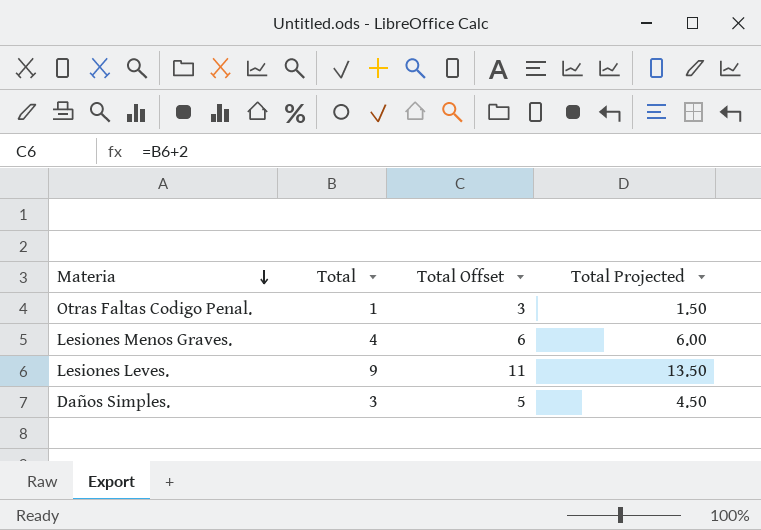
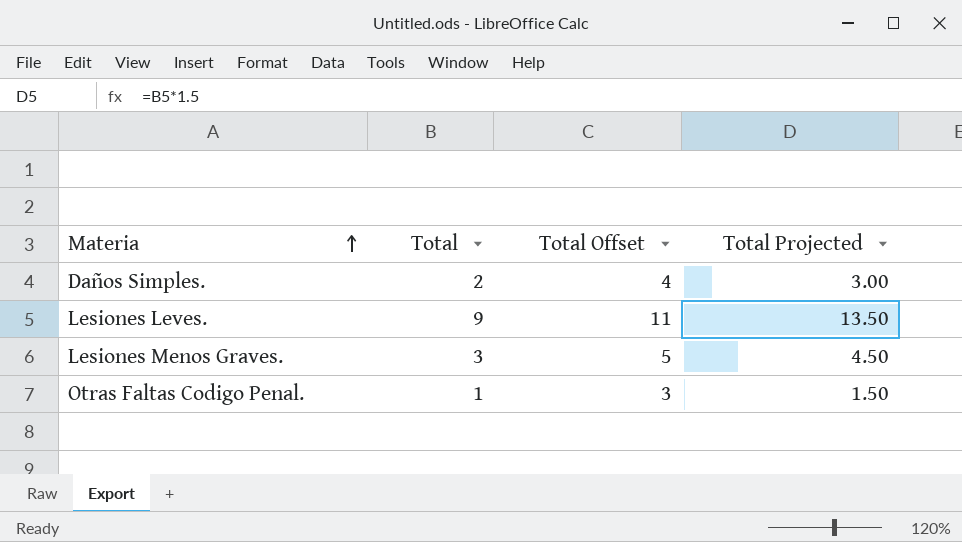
row order: Materia descending -> Materia ascending
Daños Simples. | Total: 3 -> 2
Daños Simples. | Total Offset: 5 -> 4
Daños Simples. | Total Projected: 4.50 -> 3.00
Lesiones Menos Graves. | Total: 4 -> 3
Lesiones Menos Graves. | Total Offset: 6 -> 5
Lesiones Menos Graves. | Total Projected: 6.00 -> 4.50

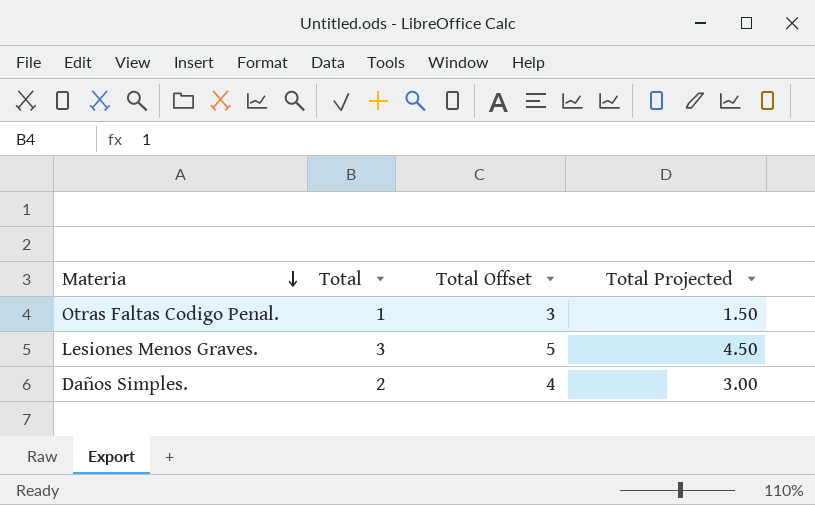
row order: Materia ascending -> Materia descending
row Lesiones Leves.: 9 | 11 | 13.50 -> none

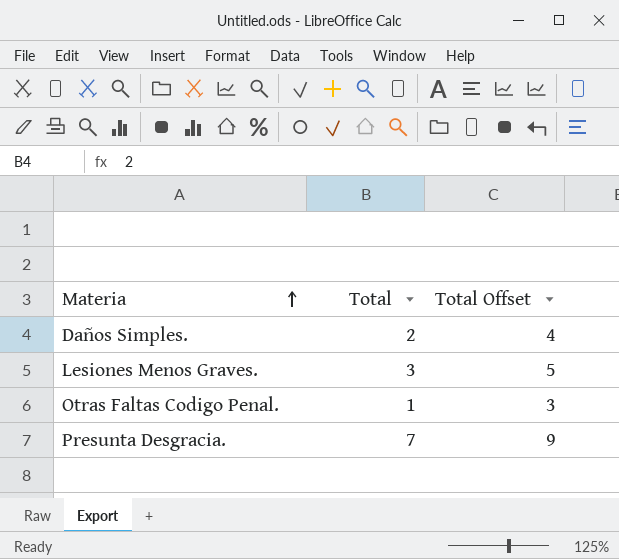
row order: Materia descending -> Materia ascending
column Total Projected | formula: [Total] * 1.5 -> none
row Presunta Desgracia.: none -> 7 | 9

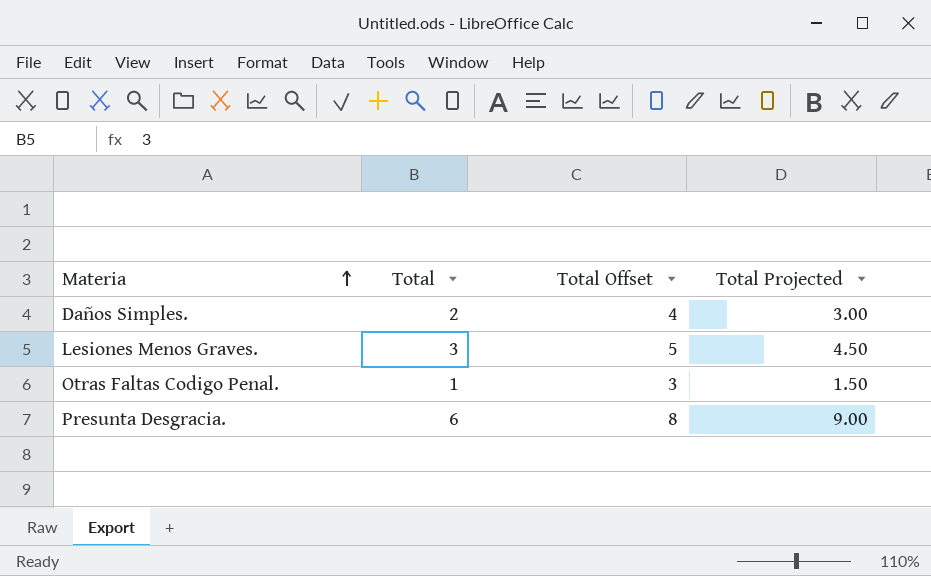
column Total Projected | formula: none -> [Total] * 1.5
Presunta Desgracia. | Total: 7 -> 6
Presunta Desgracia. | Total Offset: 9 -> 8

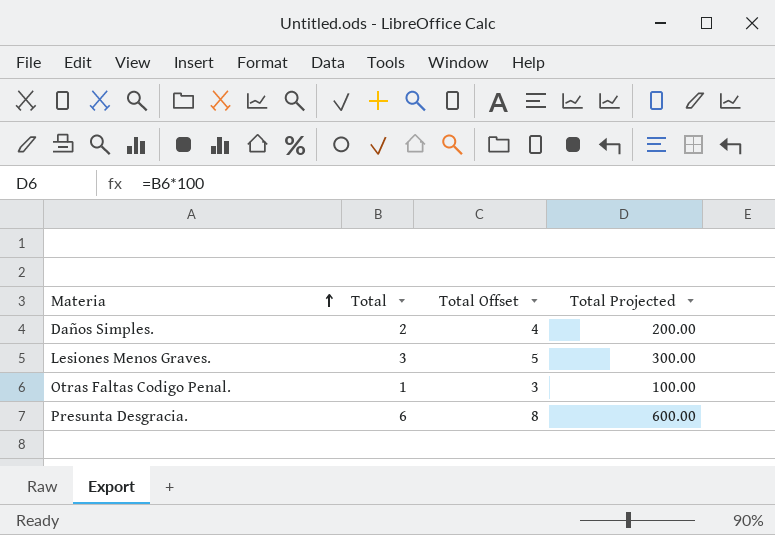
column Total Projected | formula: [Total] * 1.5 -> [Total] * 100

